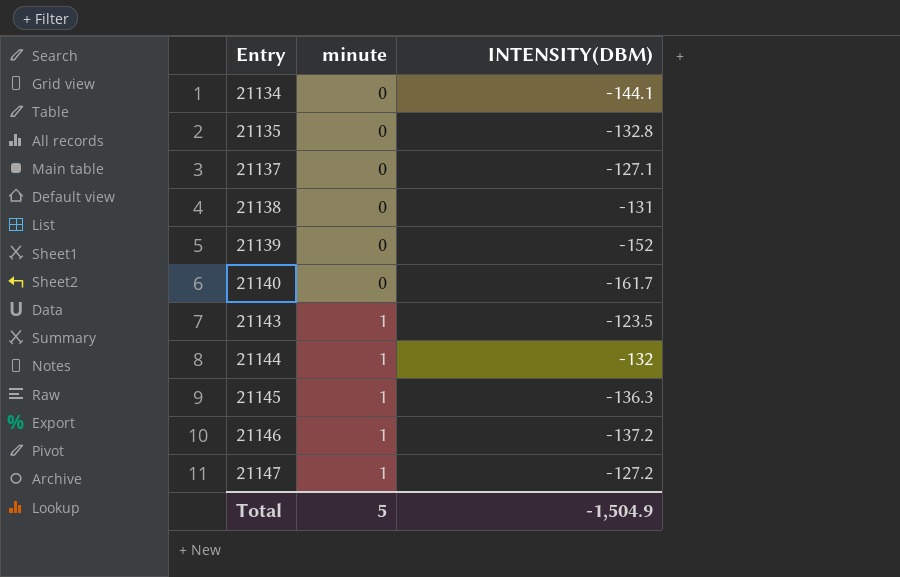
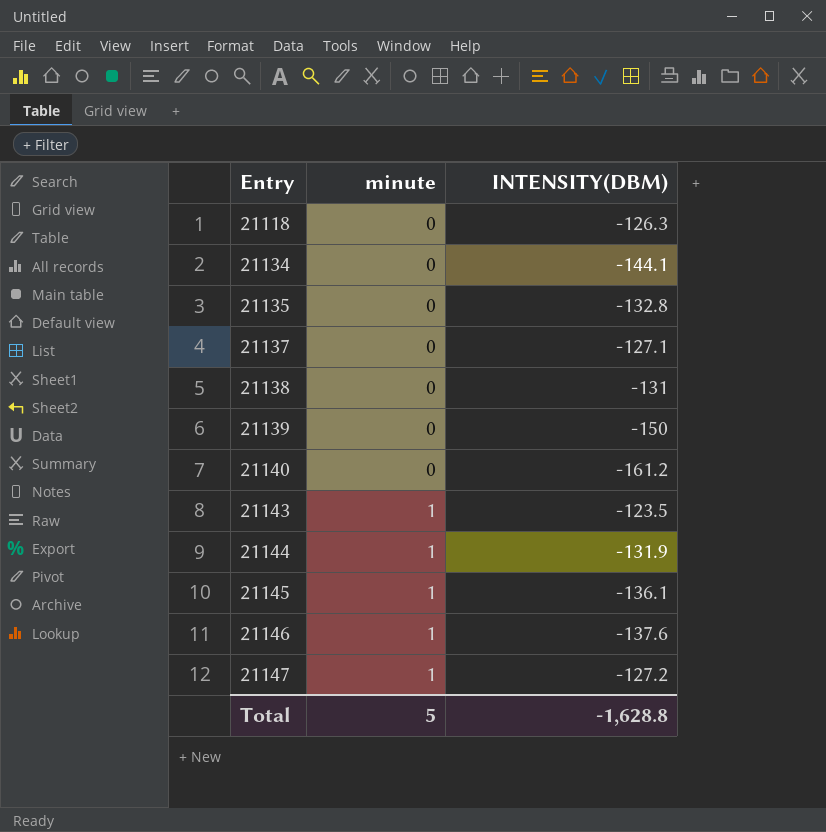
row 21118: none -> 0 | -126.3
21139 | INTENSITY(DBM): -152 -> -150
21140 | INTENSITY(DBM): -161.7 -> -161.2
21144 | INTENSITY(DBM): -132 -> -131.9
21145 | INTENSITY(DBM): -136.3 -> -136.1
21146 | INTENSITY(DBM): -137.2 -> -137.6
Total | INTENSITY(DBM): -1,504.9 -> -1,628.8

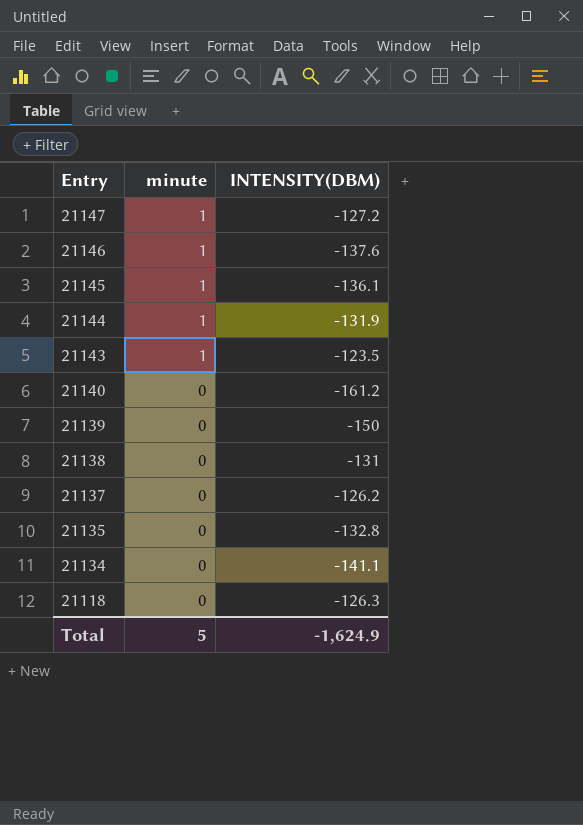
row order: Entry ascending -> Entry descending
21137 | INTENSITY(DBM): -127.1 -> -126.2
21134 | INTENSITY(DBM): -144.1 -> -141.1
Total | INTENSITY(DBM): -1,628.8 -> -1,624.9

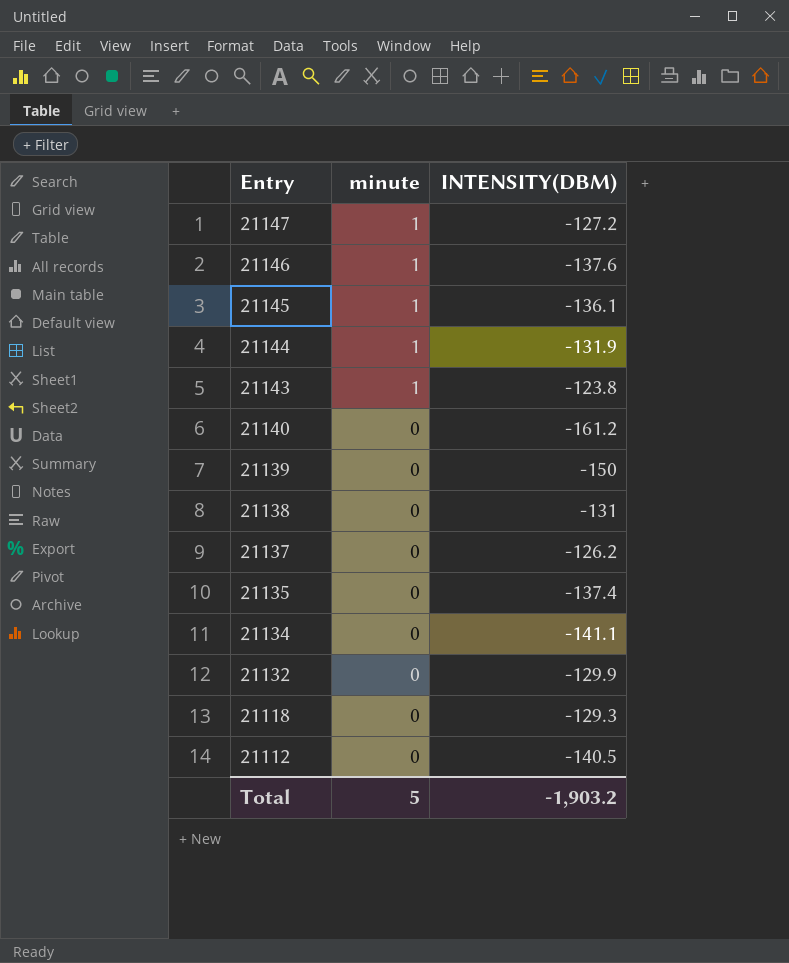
21143 | INTENSITY(DBM): -123.5 -> -123.8
21135 | INTENSITY(DBM): -132.8 -> -137.4
row 21132: none -> 0 | -129.9
21118 | INTENSITY(DBM): -126.3 -> -129.3
row 21112: none -> 0 | -140.5
Total | INTENSITY(DBM): -1,624.9 -> -1,903.2

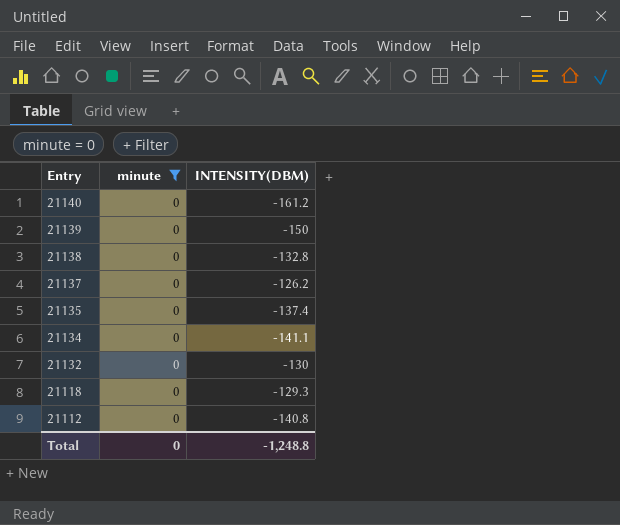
filter: none -> minute = 0
21138 | INTENSITY(DBM): -131 -> -132.8
21132 | INTENSITY(DBM): -129.9 -> -130
21112 | INTENSITY(DBM): -140.5 -> -140.8
Total | minute: 5 -> 0
Total | INTENSITY(DBM): -1,903.2 -> -1,248.8

